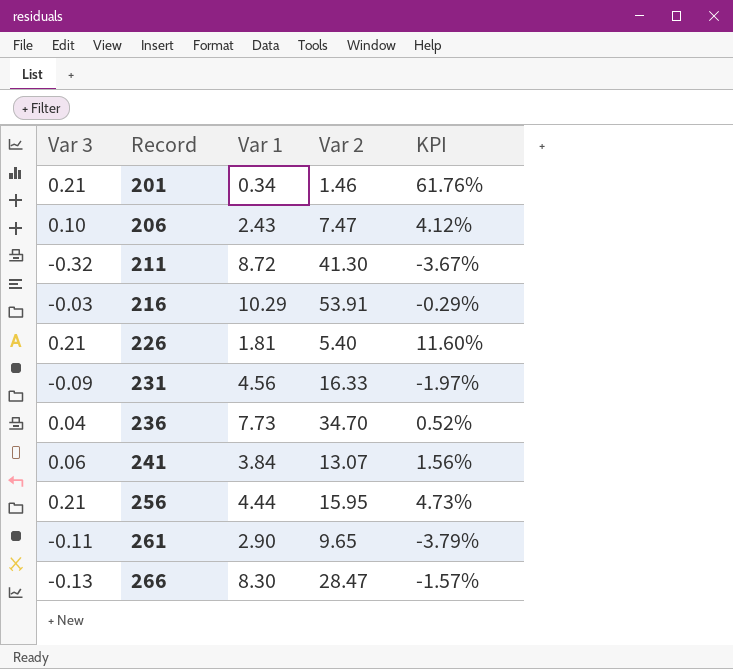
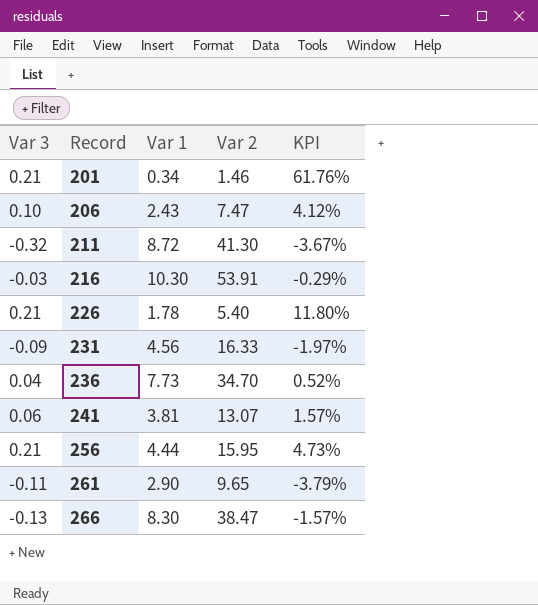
216 | Var 1: 10.29 -> 10.30
226 | Var 1: 1.81 -> 1.78
226 | KPI: 11.60% -> 11.80%
241 | Var 1: 3.84 -> 3.81
241 | KPI: 1.56% -> 1.57%
266 | Var 2: 28.47 -> 38.47

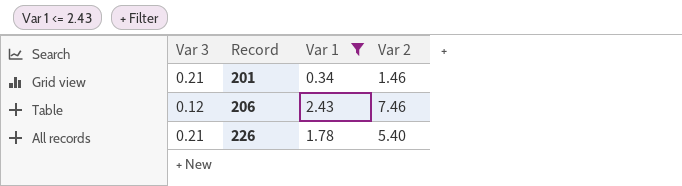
filter: none -> Var 1 <= 2.43
column KPI | formula: [Var 3] / [Var 1] -> none
206 | Var 3: 0.10 -> 0.12
206 | Var 2: 7.47 -> 7.46

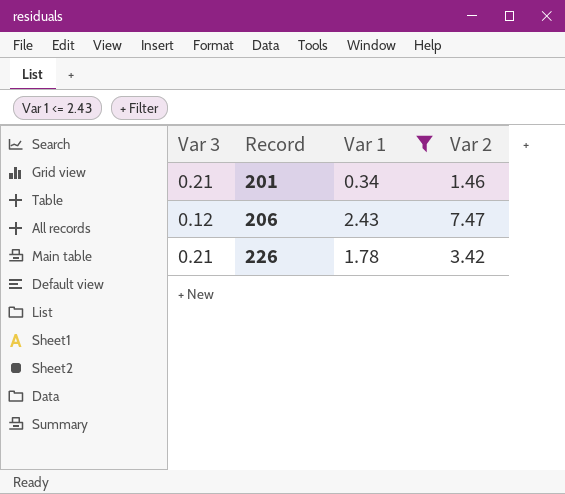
206 | Var 2: 7.46 -> 7.47
226 | Var 2: 5.40 -> 3.42

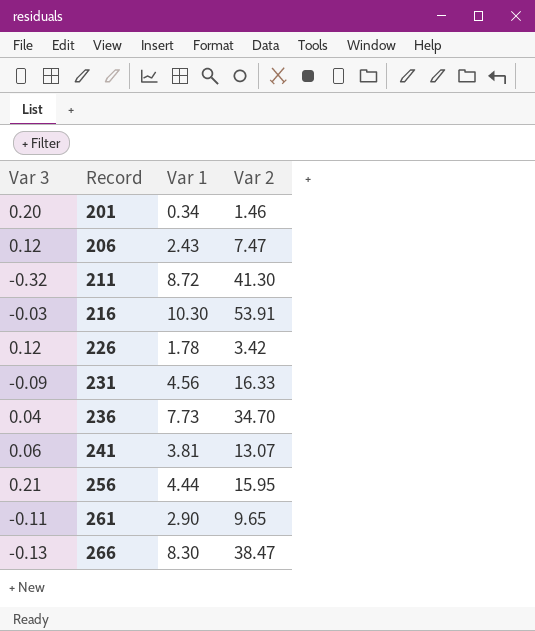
filter: Var 1 <= 2.43 -> none
201 | Var 3: 0.21 -> 0.20
226 | Var 3: 0.21 -> 0.12

